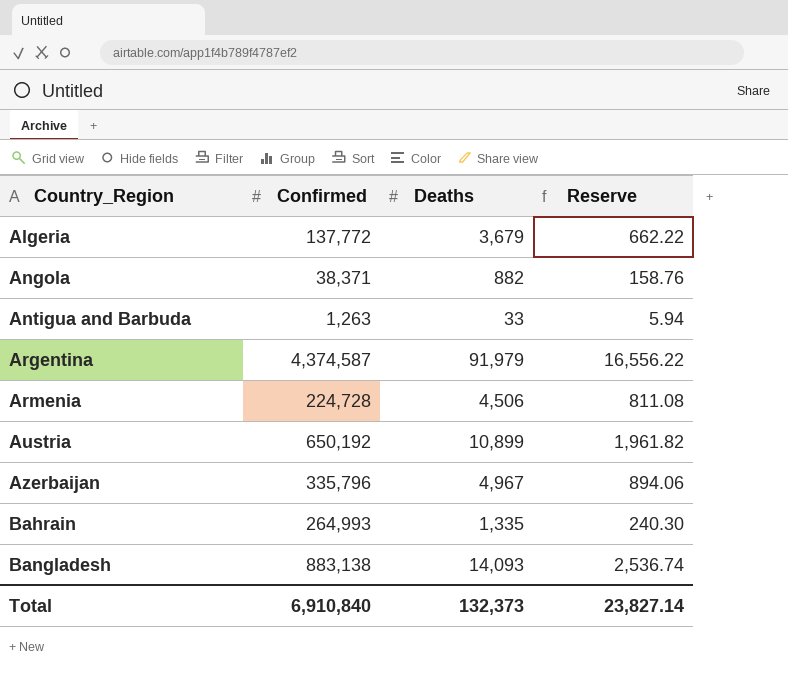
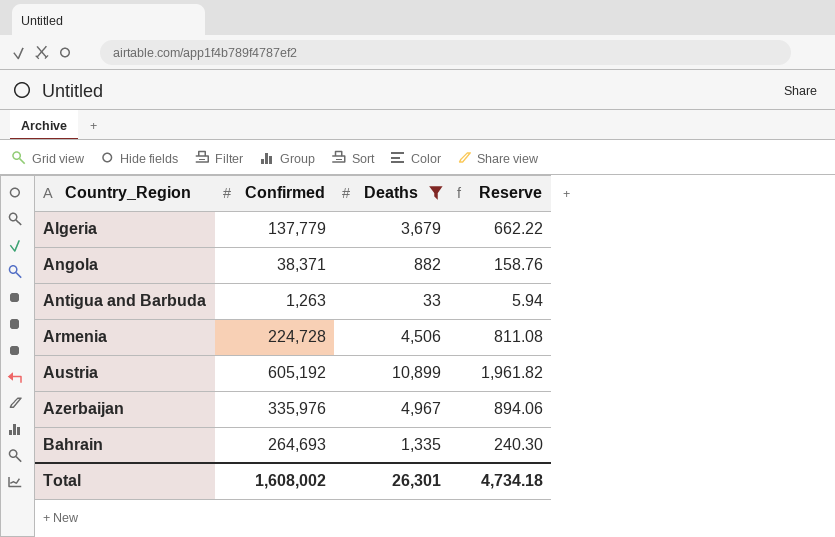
filter: none -> Deaths <= 10,899
Algeria | Confirmed: 137,772 -> 137,779
Austria | Confirmed: 650,192 -> 605,192
Azerbaijan | Confirmed: 335,796 -> 335,976
Bahrain | Confirmed: 264,993 -> 264,693
Total | Confirmed: 6,910,840 -> 1,608,002
Total | Deaths: 132,373 -> 26,301
Total | Reserve: 23,827.14 -> 4,734.18

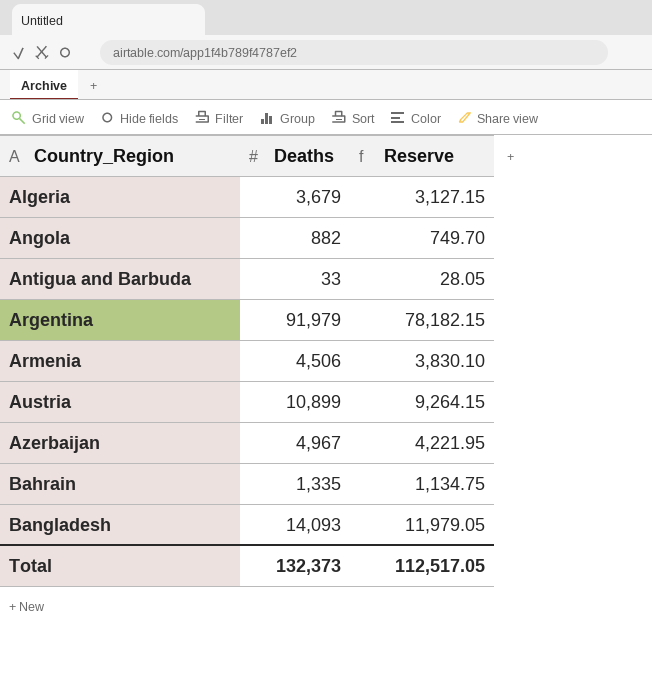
filter: Deaths <= 10,899 -> none
column Confirmed | position: 2 -> none
column Reserve | formula: [Deaths] * 0.18 -> [Deaths] * 0.85
Total | Deaths: 26,301 -> 132,373
Total | Reserve: 4,734.18 -> 112,517.05

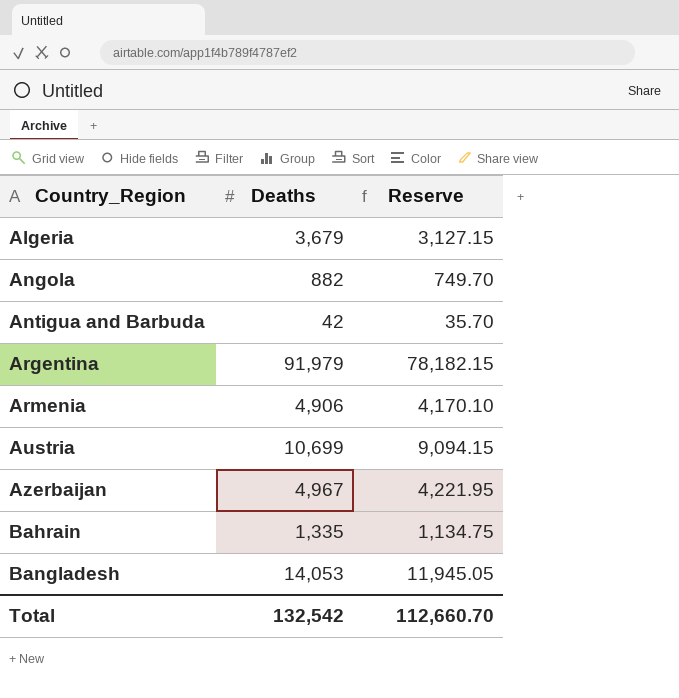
Antigua and Barbuda | Deaths: 33 -> 42
Antigua and Barbuda | Reserve: 28.05 -> 35.70
Armenia | Deaths: 4,506 -> 4,906
Armenia | Reserve: 3,830.10 -> 4,170.10
Austria | Deaths: 10,899 -> 10,699
Austria | Reserve: 9,264.15 -> 9,094.15
Bangladesh | Deaths: 14,093 -> 14,053
Bangladesh | Reserve: 11,979.05 -> 11,945.05
Total | Deaths: 132,373 -> 132,542
Total | Reserve: 112,517.05 -> 112,660.70

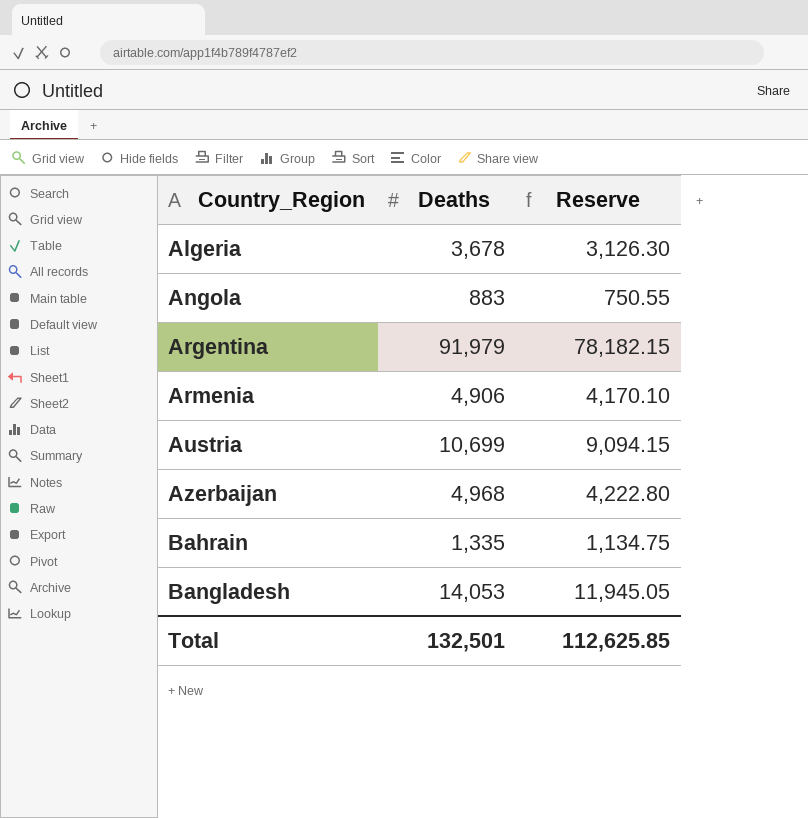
row Antigua and Barbuda: 42 | 35.70 -> none
Algeria | Deaths: 3,679 -> 3,678
Algeria | Reserve: 3,127.15 -> 3,126.30
Angola | Deaths: 882 -> 883
Angola | Reserve: 749.70 -> 750.55
Azerbaijan | Deaths: 4,967 -> 4,968
Azerbaijan | Reserve: 4,221.95 -> 4,222.80
Total | Deaths: 132,542 -> 132,501
Total | Reserve: 112,660.70 -> 112,625.85

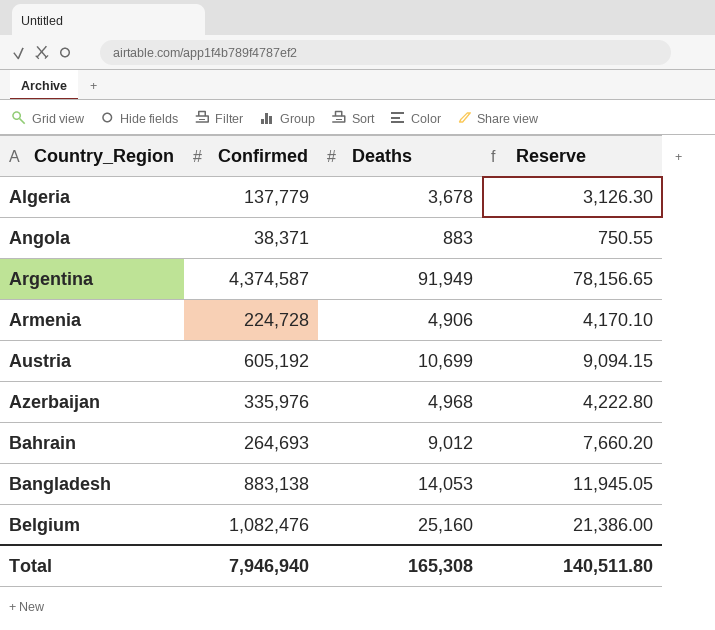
column Confirmed | position: none -> 2
Argentina | Deaths: 91,979 -> 91,949
Argentina | Reserve: 78,182.15 -> 78,156.65
Bahrain | Deaths: 1,335 -> 9,012
Bahrain | Reserve: 1,134.75 -> 7,660.20
row Belgium: none -> 1,082,476 | 25,160 | 21,386.00
Total | Deaths: 132,501 -> 165,308
Total | Reserve: 112,625.85 -> 140,511.80

